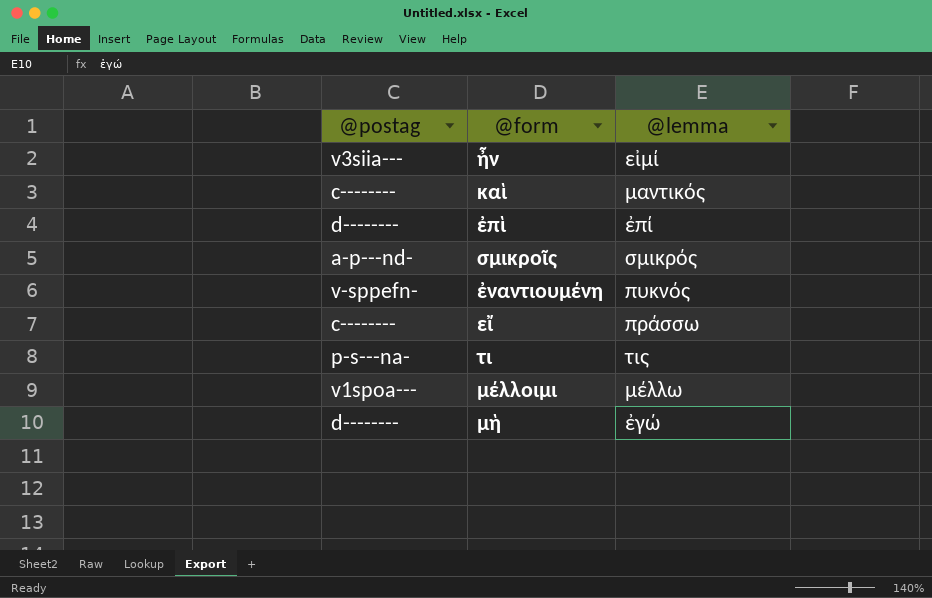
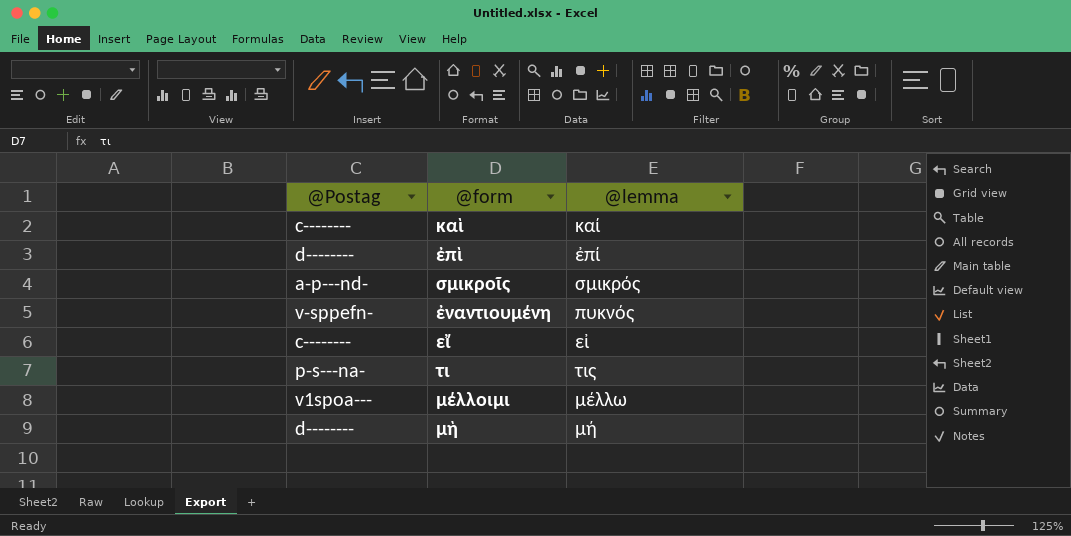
column name: @postag -> @Postag
row ἦν: v3siia--- | εἰμί -> none
καὶ | @lemma: μαντικός -> καί
εἴ | @lemma: πράσσω -> εἰ
μὴ | @lemma: ἐγώ -> μή

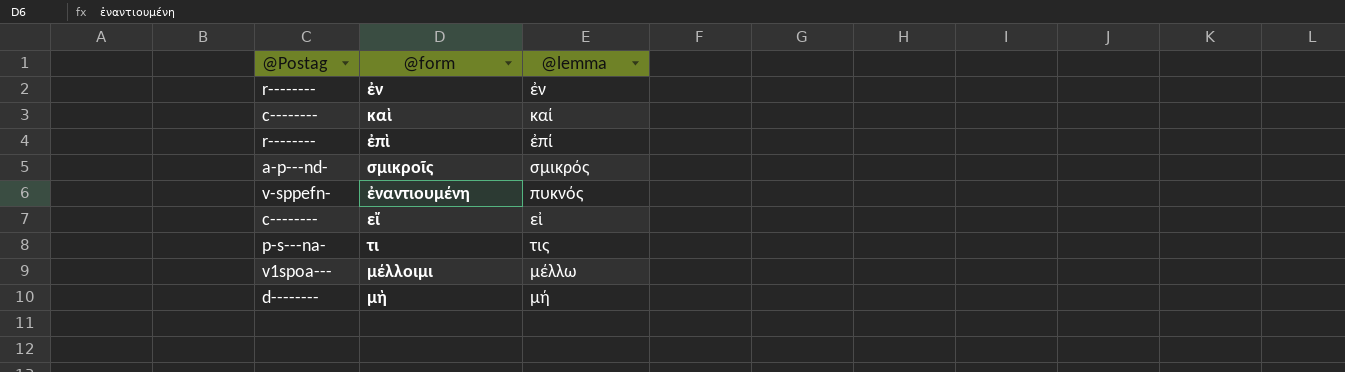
row ἐν: none -> r-------- | ἐν
ἐπὶ | @Postag: d-------- -> r--------

